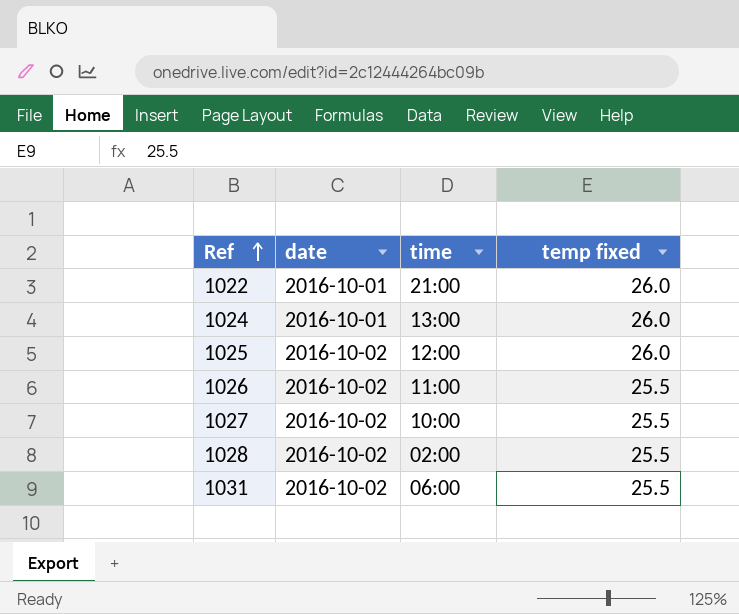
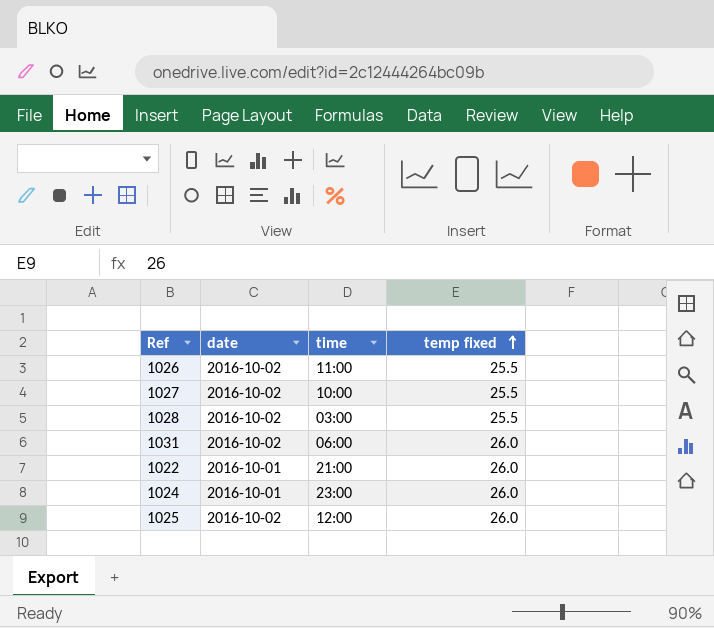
row order: Ref ascending -> temp fixed ascending
1028 | time: 02:00 -> 03:00
1031 | temp fixed: 25.5 -> 26.0
1024 | time: 13:00 -> 23:00

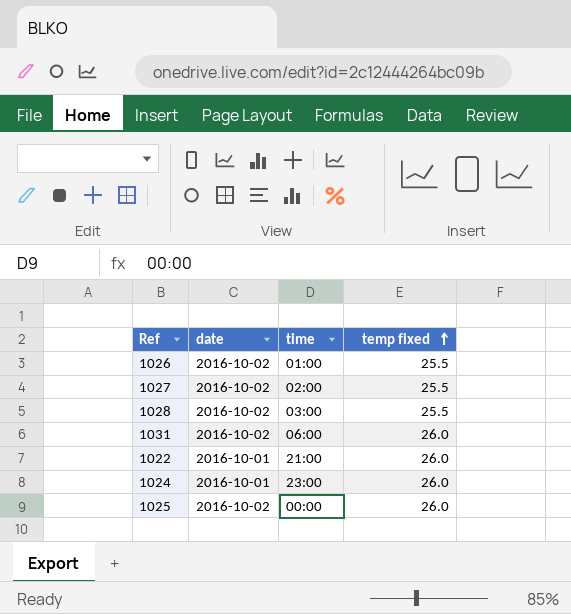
1026 | time: 11:00 -> 01:00
1027 | time: 10:00 -> 02:00
1025 | time: 12:00 -> 00:00

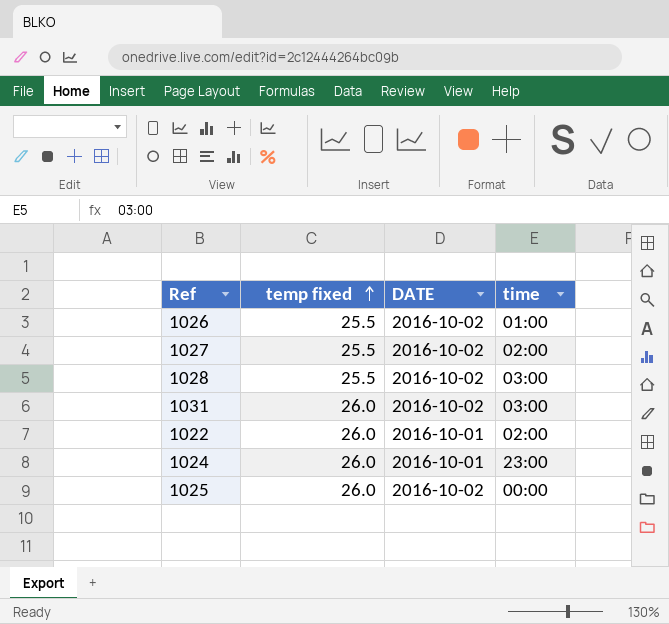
column temp fixed | position: 4 -> 2
column name: date -> DATE
1031 | time: 06:00 -> 03:00
1022 | time: 21:00 -> 02:00

